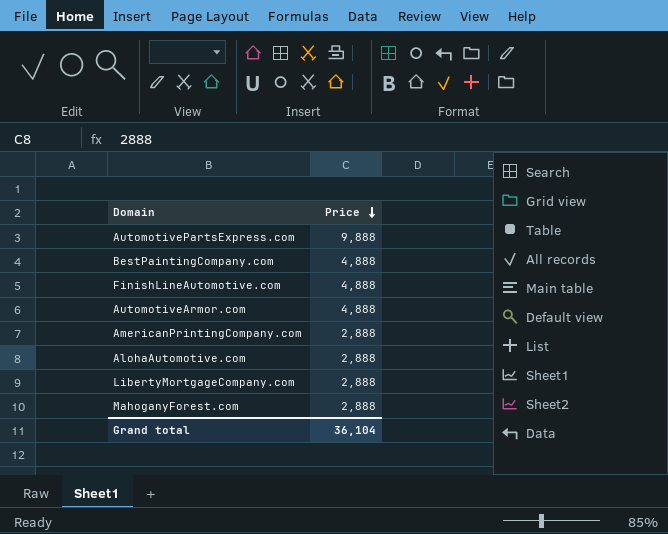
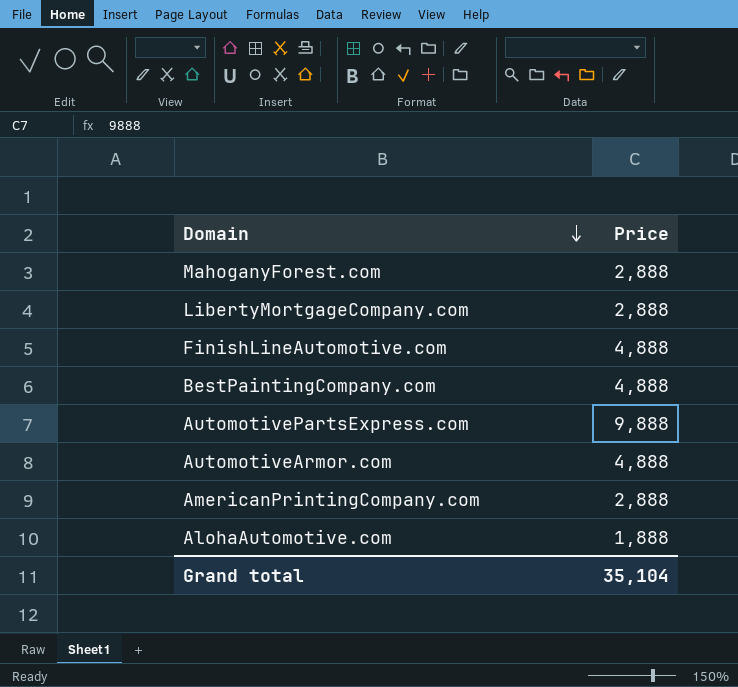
row order: Price descending -> Domain descending
AlohaAutomotive.com | Price: 2,888 -> 1,888
Grand total | Price: 36,104 -> 35,104

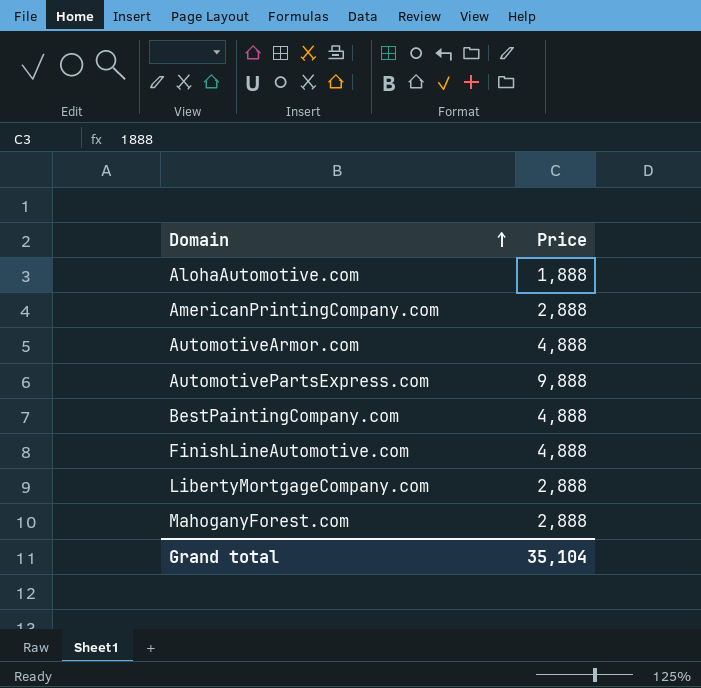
row order: Domain descending -> Domain ascending

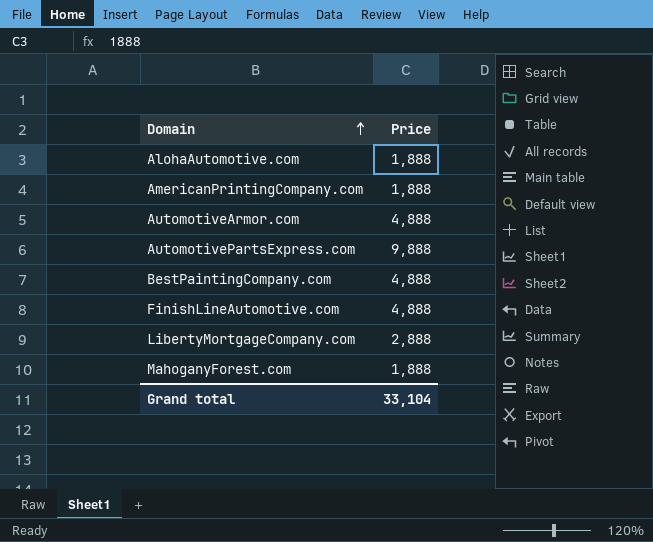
AmericanPrintingCompany.com | Price: 2,888 -> 1,888
MahoganyForest.com | Price: 2,888 -> 1,888
Grand total | Price: 35,104 -> 33,104

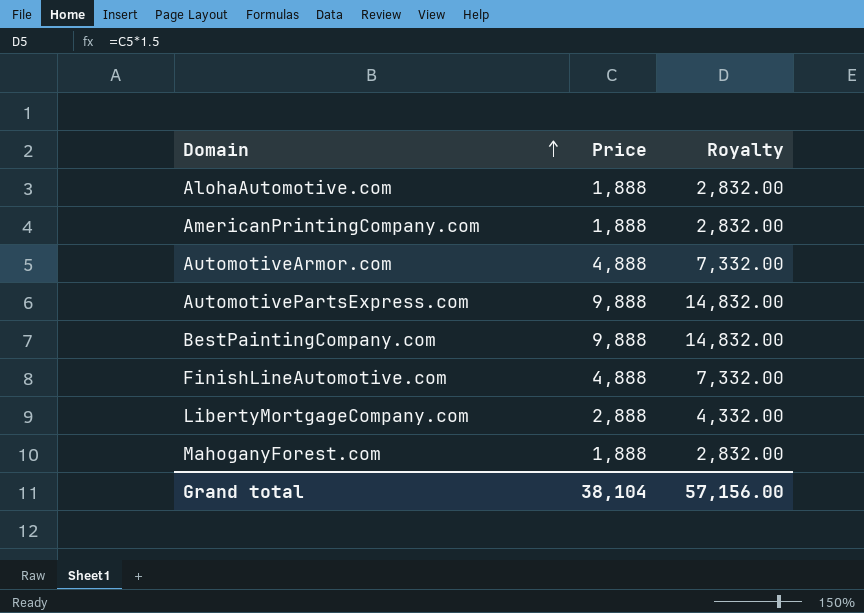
column Royalty | formula: none -> [Price] * 1.5
BestPaintingCompany.com | Price: 4,888 -> 9,888
Grand total | Price: 33,104 -> 38,104

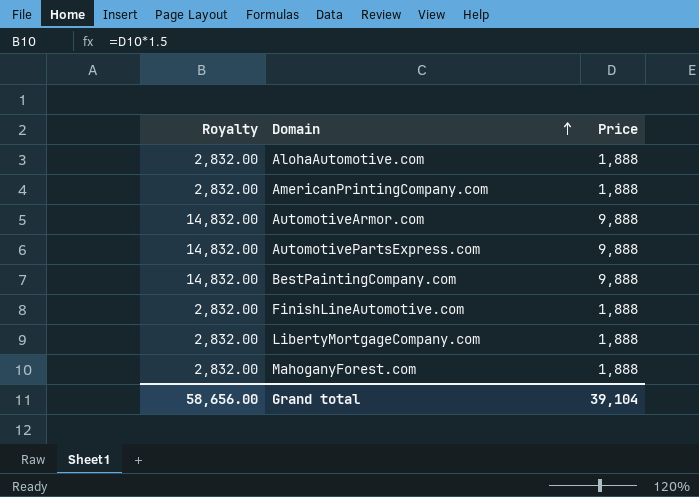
column Royalty | position: 3 -> 1
AutomotiveArmor.com | Royalty: 7,332.00 -> 14,832.00
AutomotiveArmor.com | Price: 4,888 -> 9,888
FinishLineAutomotive.com | Royalty: 7,332.00 -> 2,832.00
FinishLineAutomotive.com | Price: 4,888 -> 1,888
LibertyMortgageCompany.com | Royalty: 4,332.00 -> 2,832.00
LibertyMortgageCompany.com | Price: 2,888 -> 1,888
Grand total | Royalty: 57,156.00 -> 58,656.00
Grand total | Price: 38,104 -> 39,104

